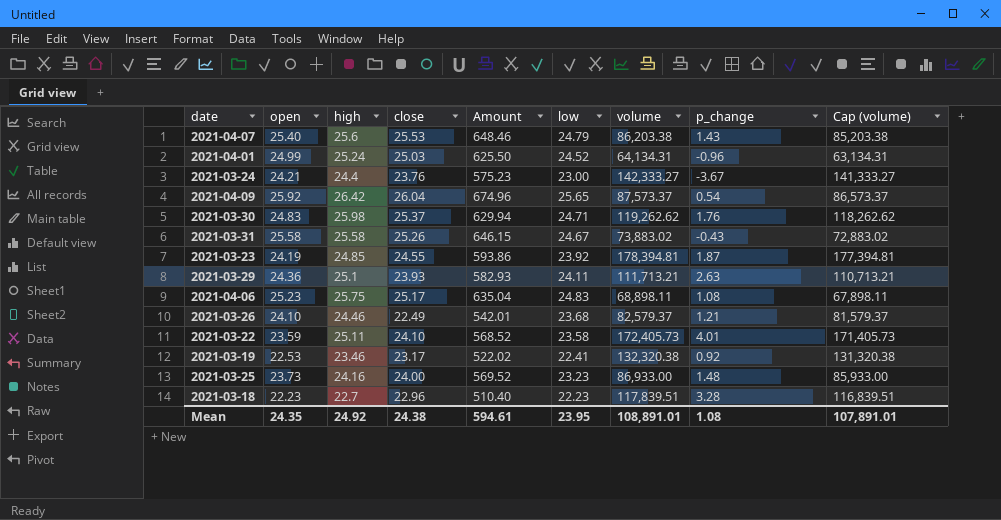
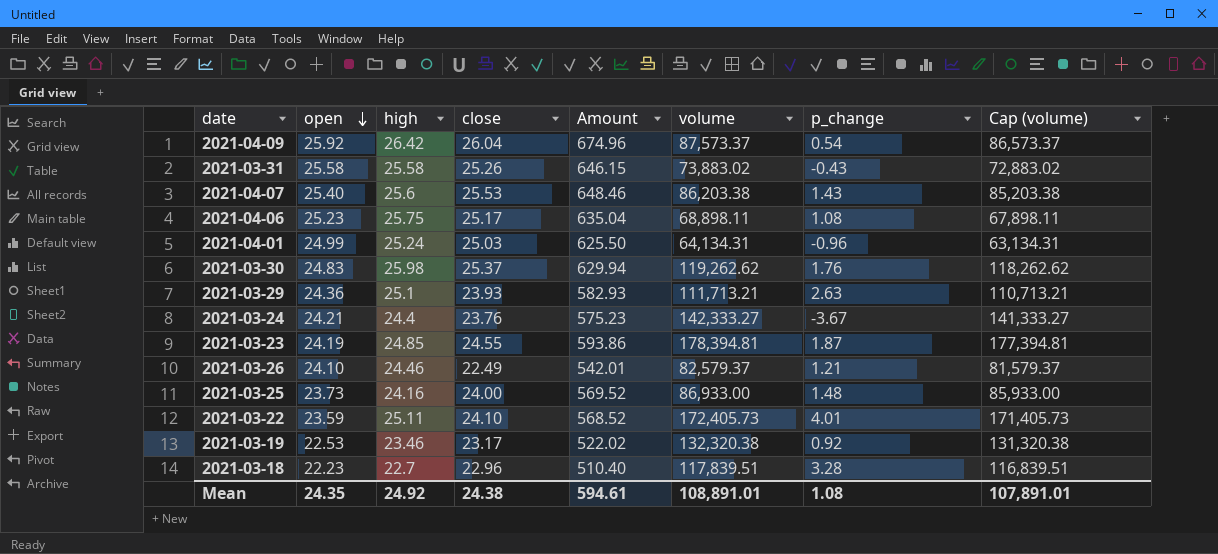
row order: none -> open descending
column low | position: 6 -> none

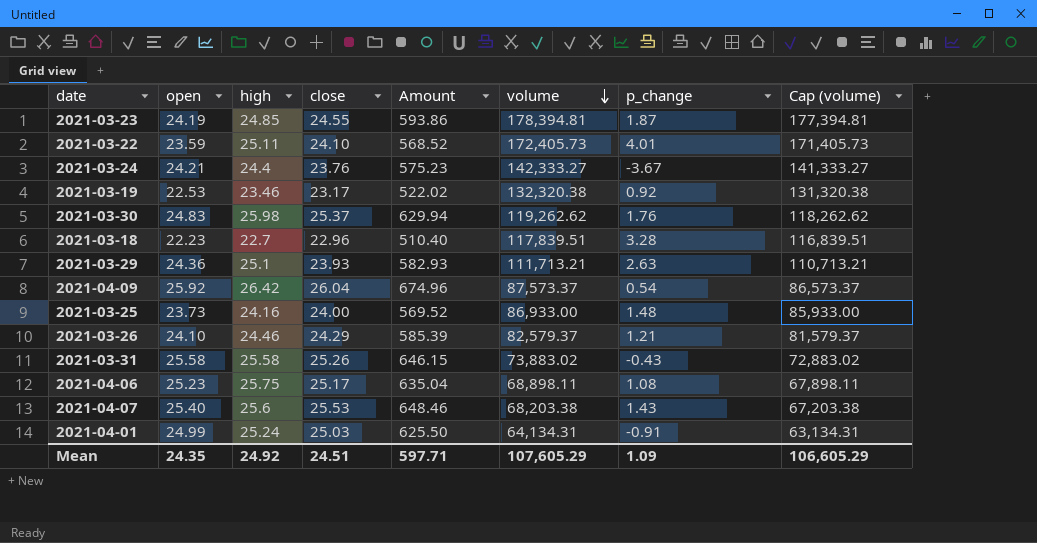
row order: open descending -> volume descending
2021-03-26 | close: 22.49 -> 24.29
2021-03-26 | Amount: 542.01 -> 585.39
2021-04-07 | volume: 86,203.38 -> 68,203.38
2021-04-07 | Cap (volume): 85,203.38 -> 67,203.38
2021-04-01 | p_change: -0.96 -> -0.91
Mean | close: 24.38 -> 24.51
Mean | Amount: 594.61 -> 597.71
Mean | volume: 108,891.01 -> 107,605.29
Mean | p_change: 1.08 -> 1.09
Mean | Cap (volume): 107,891.01 -> 106,605.29

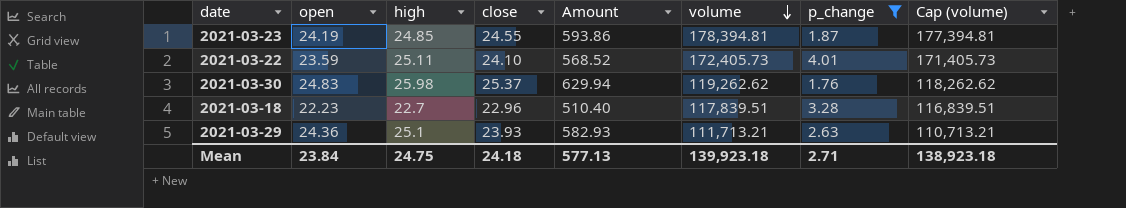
filter: none -> p_change >= 1.76
Mean | open: 24.35 -> 23.84
Mean | high: 24.92 -> 24.75
Mean | close: 24.51 -> 24.18
Mean | Amount: 597.71 -> 577.13
Mean | volume: 107,605.29 -> 139,923.18
Mean | p_change: 1.09 -> 2.71
Mean | Cap (volume): 106,605.29 -> 138,923.18

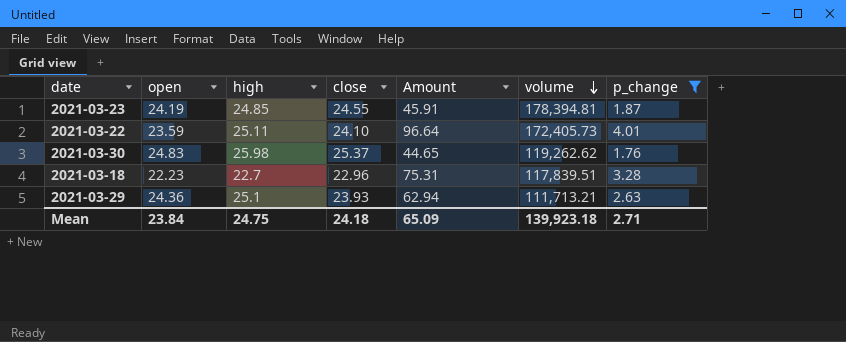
column Cap (volume) | formula: [volume] - 1000 -> none
column Amount | formula: [open] * [close] -> [close] * [p_change]
Mean | Amount: 577.13 -> 65.09

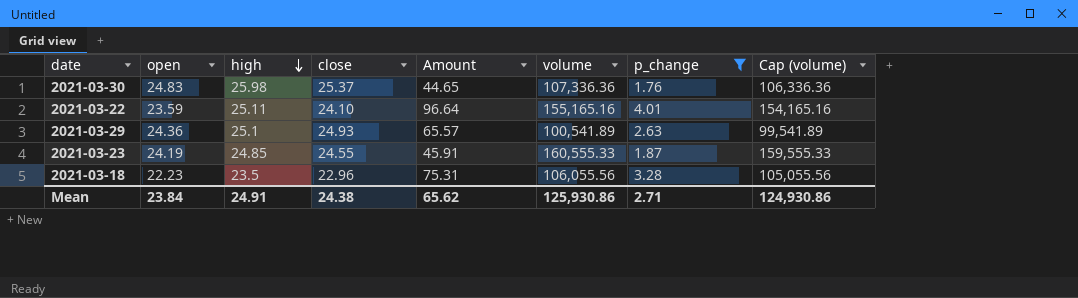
row order: volume descending -> high descending
column Cap (volume) | formula: none -> [volume] - 1000
2021-03-30 | volume: 119,262.62 -> 107,336.36
2021-03-22 | volume: 172,405.73 -> 155,165.16
2021-03-29 | close: 23.93 -> 24.93
2021-03-29 | Amount: 62.94 -> 65.57
2021-03-29 | volume: 111,713.21 -> 100,541.89
2021-03-23 | volume: 178,394.81 -> 160,555.33
2021-03-18 | high: 22.7 -> 23.5
2021-03-18 | volume: 117,839.51 -> 106,055.56
Mean | high: 24.75 -> 24.91
Mean | close: 24.18 -> 24.38
Mean | Amount: 65.09 -> 65.62
Mean | volume: 139,923.18 -> 125,930.86

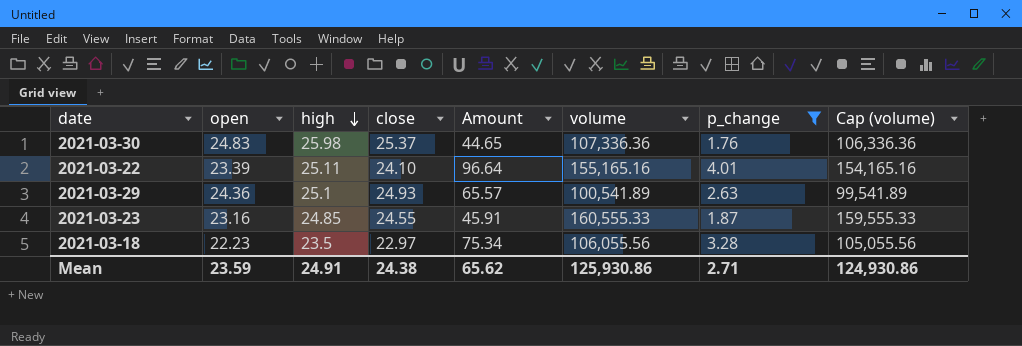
2021-03-22 | open: 23.59 -> 23.39
2021-03-23 | open: 24.19 -> 23.16
2021-03-18 | close: 22.96 -> 22.97
2021-03-18 | Amount: 75.31 -> 75.34
Mean | open: 23.84 -> 23.59

